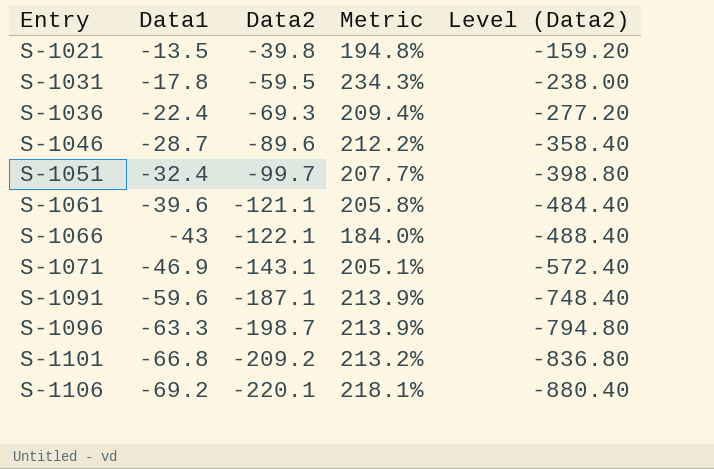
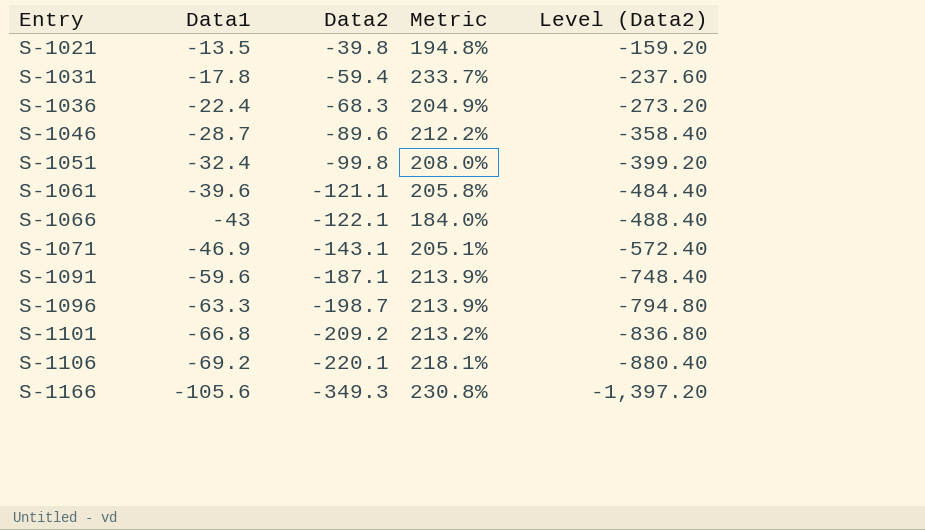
S-1031 | Data2: -59.5 -> -59.4
S-1031 | Metric: 234.3% -> 233.7%
S-1031 | Level (Data2): -238.00 -> -237.60
S-1036 | Data2: -69.3 -> -68.3
S-1036 | Metric: 209.4% -> 204.9%
S-1036 | Level (Data2): -277.20 -> -273.20
S-1051 | Data2: -99.7 -> -99.8
S-1051 | Metric: 207.7% -> 208.0%
S-1051 | Level (Data2): -398.80 -> -399.20
row S-1166: none -> -105.6 | -349.3 | 230.8% | -1,397.20

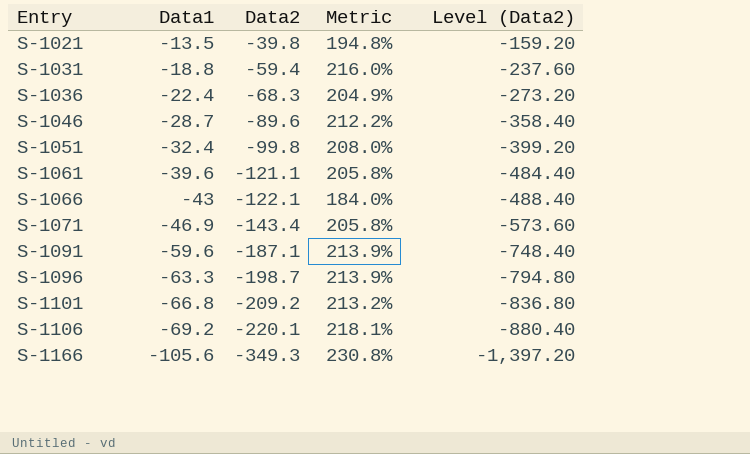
S-1031 | Data1: -17.8 -> -18.8
S-1031 | Metric: 233.7% -> 216.0%
S-1071 | Data2: -143.1 -> -143.4
S-1071 | Metric: 205.1% -> 205.8%
S-1071 | Level (Data2): -572.40 -> -573.60

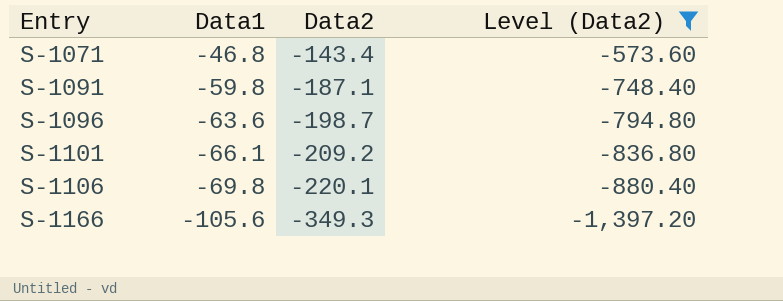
filter: none -> Level (Data2) <= -573.60
column Metric | formula: ([Data2] - [Data1]) / [Data1] -> none
S-1071 | Data1: -46.9 -> -46.8
S-1091 | Data1: -59.6 -> -59.8
S-1096 | Data1: -63.3 -> -63.6
S-1101 | Data1: -66.8 -> -66.1
S-1106 | Data1: -69.2 -> -69.8

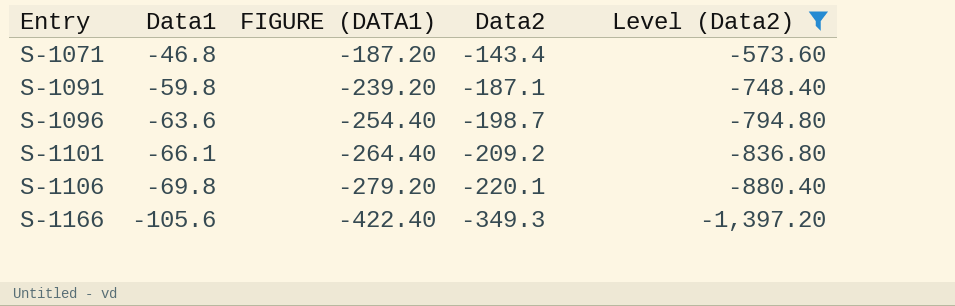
column FIGURE (DATA1) | formula: none -> [Data1] * 4

